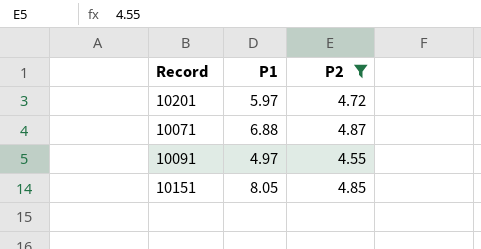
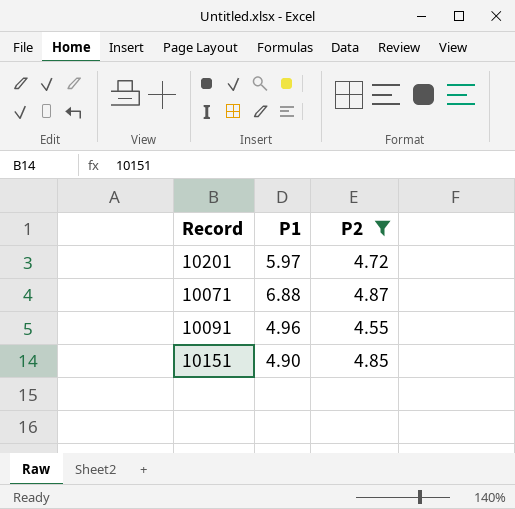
10091 | P1: 4.97 -> 4.96
10151 | P1: 8.05 -> 4.90

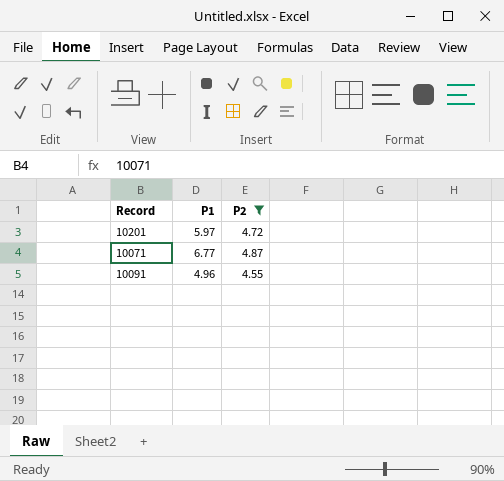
row 10151: 4.90 | 4.85 -> none
10071 | P1: 6.88 -> 6.77

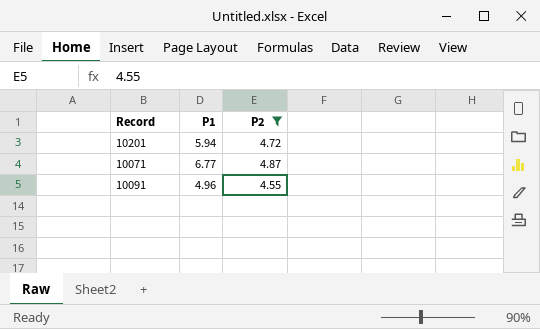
10201 | P1: 5.97 -> 5.94

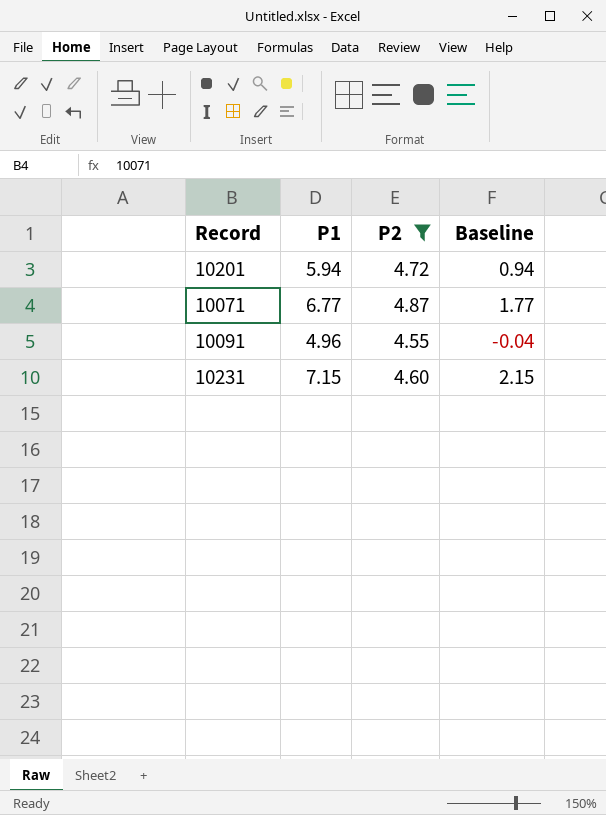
column Baseline | formula: none -> [P1] - 5
row 10231: none -> 7.15 | 4.60 | 2.15

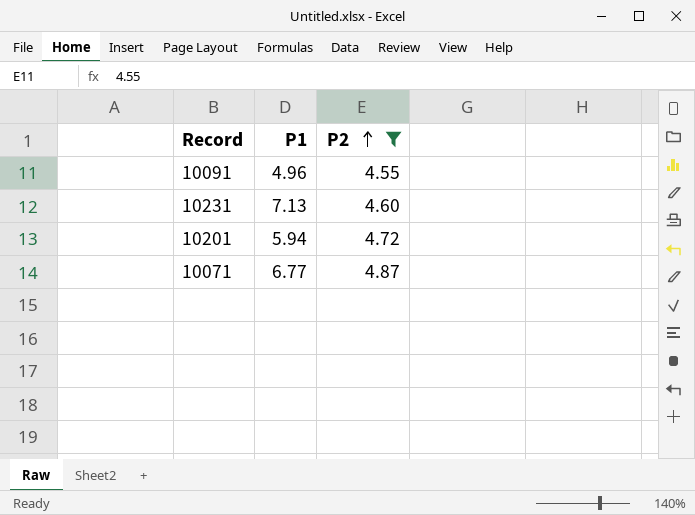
row order: none -> P2 ascending
column Baseline | formula: [P1] - 5 -> none
10231 | P1: 7.15 -> 7.13

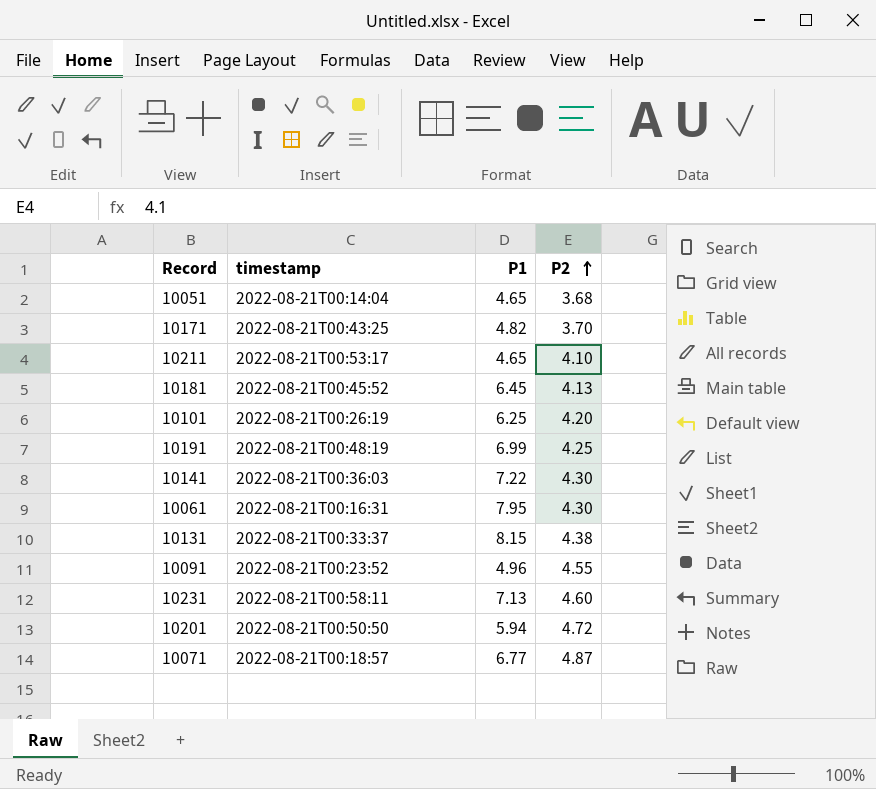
filter: P2 >= 4.55 -> none
column timestamp | position: none -> 2

